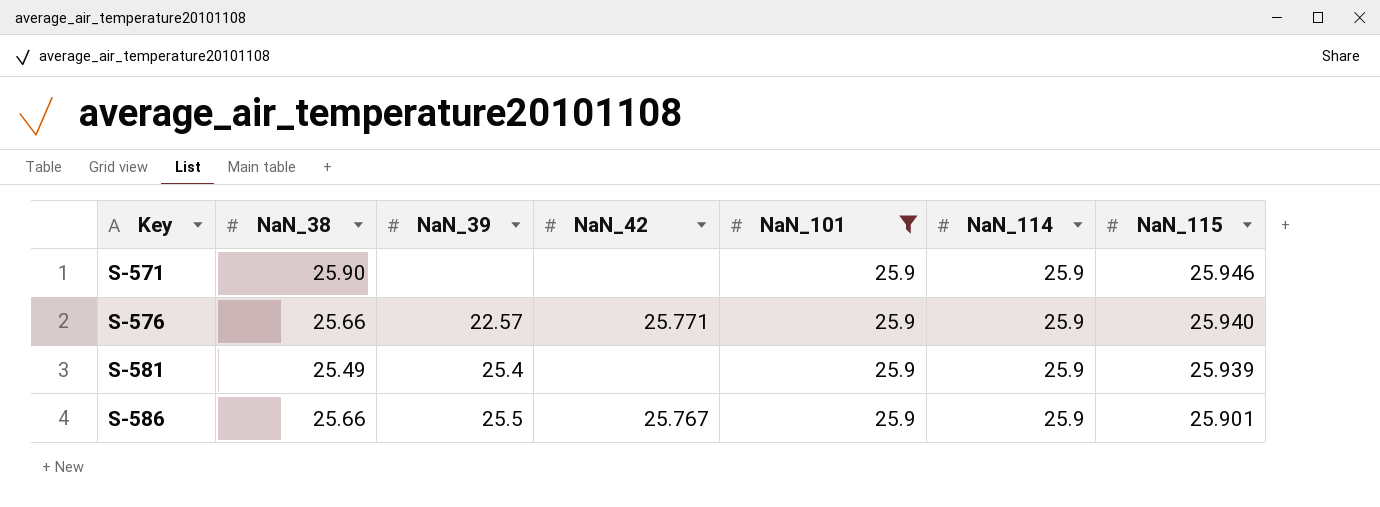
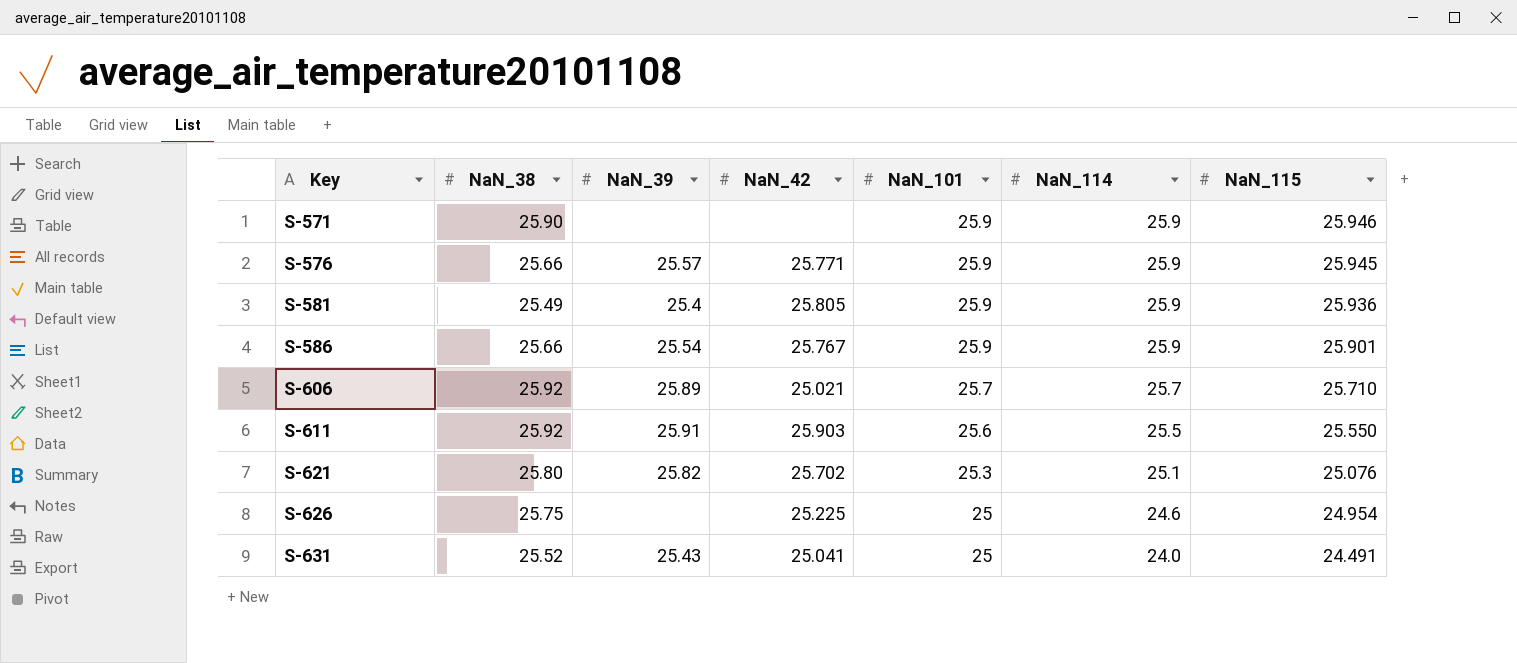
filter: NaN_101 = 25.9 -> none
S-576 | NaN_39: 22.57 -> 25.57
S-576 | NaN_115: 25.940 -> 25.945
S-581 | NaN_42: none -> 25.805
S-581 | NaN_115: 25.939 -> 25.936
S-586 | NaN_39: 25.5 -> 25.54

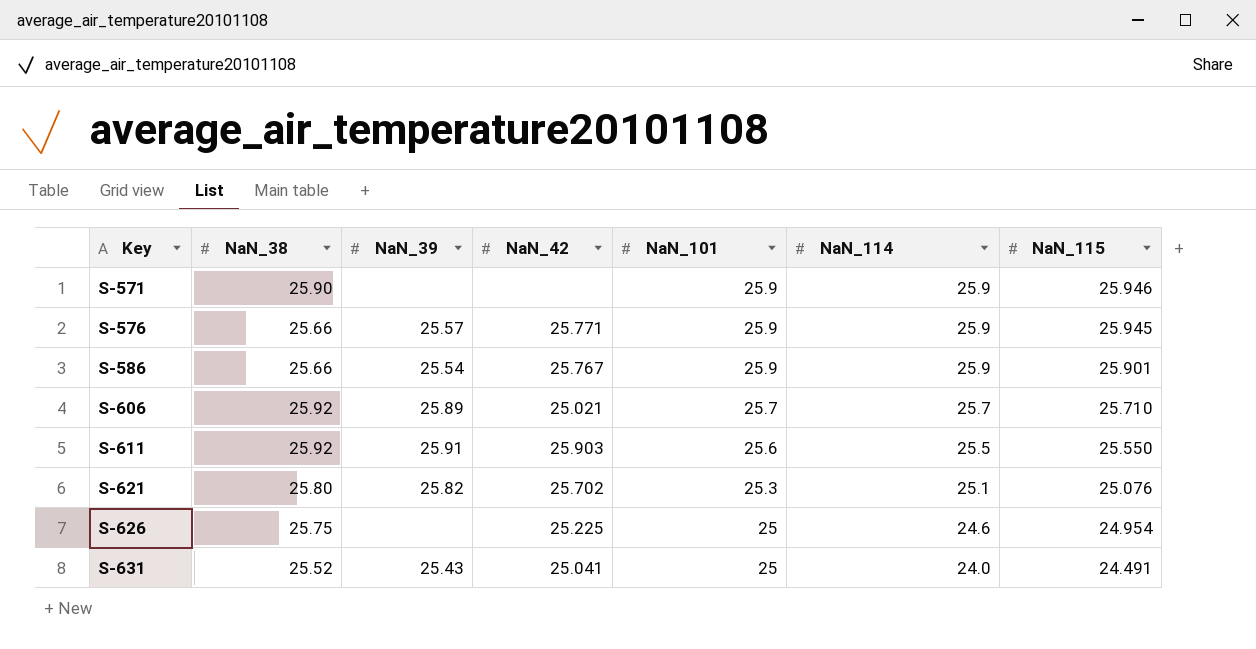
row S-581: 25.49 | 25.4 | 25.805 | 25.9 | 25.9 | 25.936 -> none

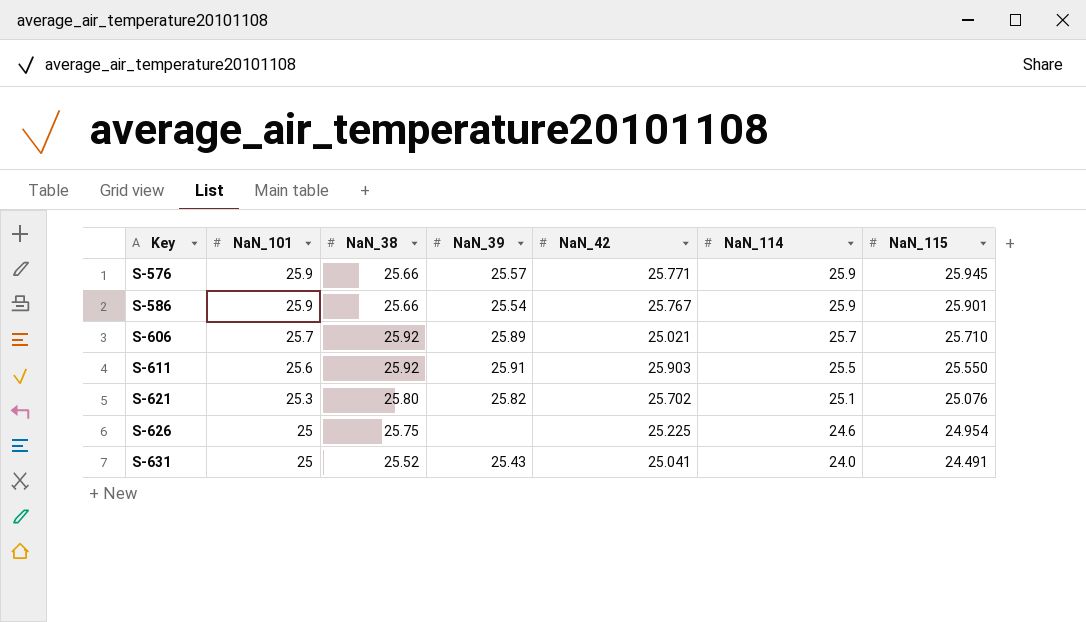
column NaN_101 | position: 5 -> 2
row S-571: 25.90 | none | none | 25.9 | 25.9 | 25.946 -> none

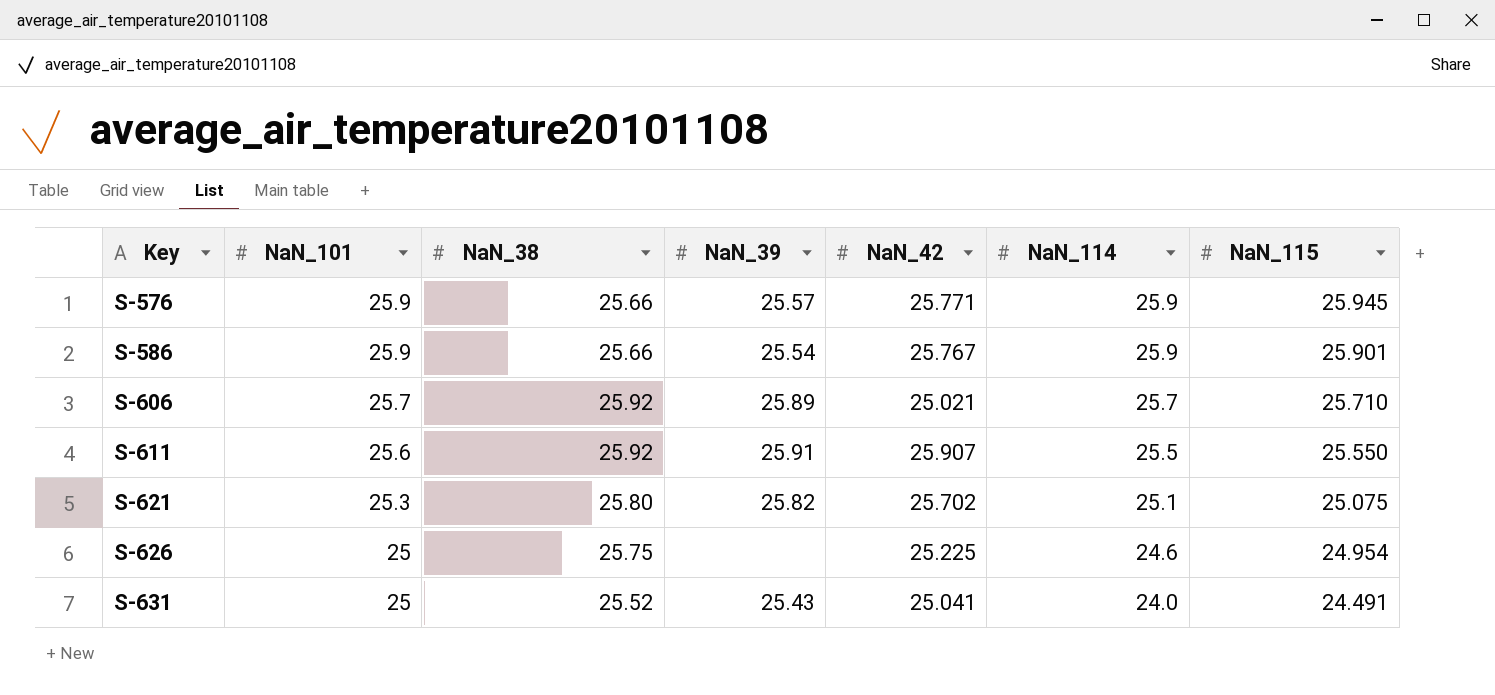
S-611 | NaN_42: 25.903 -> 25.907
S-621 | NaN_115: 25.076 -> 25.075

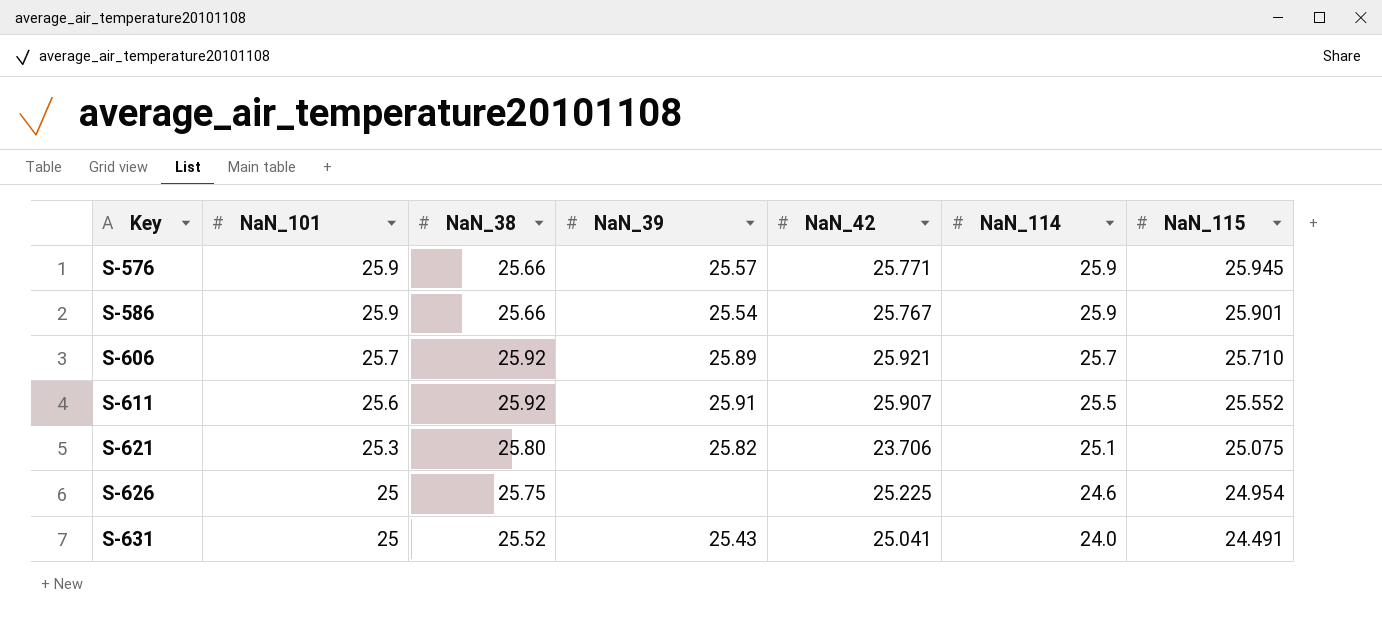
S-606 | NaN_42: 25.021 -> 25.921
S-611 | NaN_115: 25.550 -> 25.552
S-621 | NaN_42: 25.702 -> 23.706

